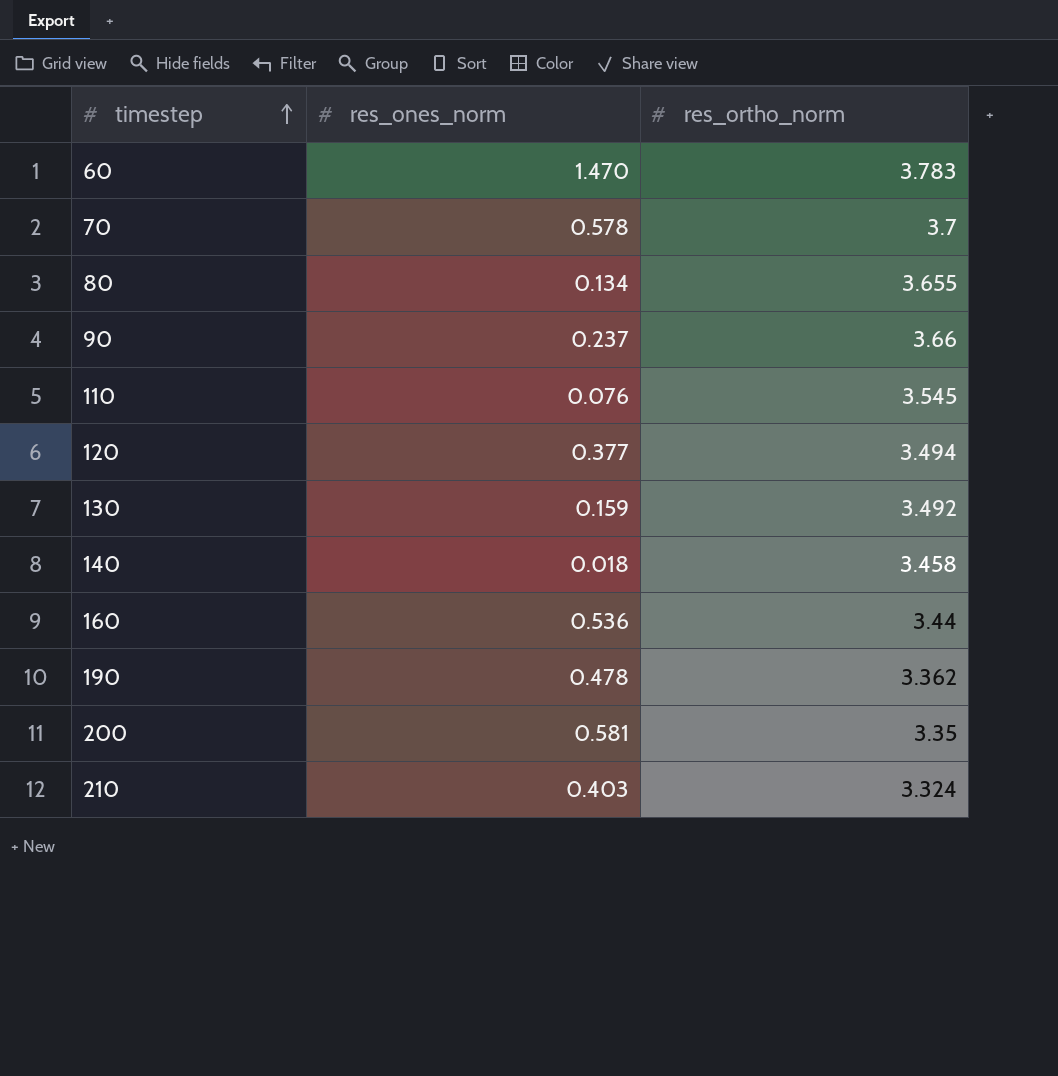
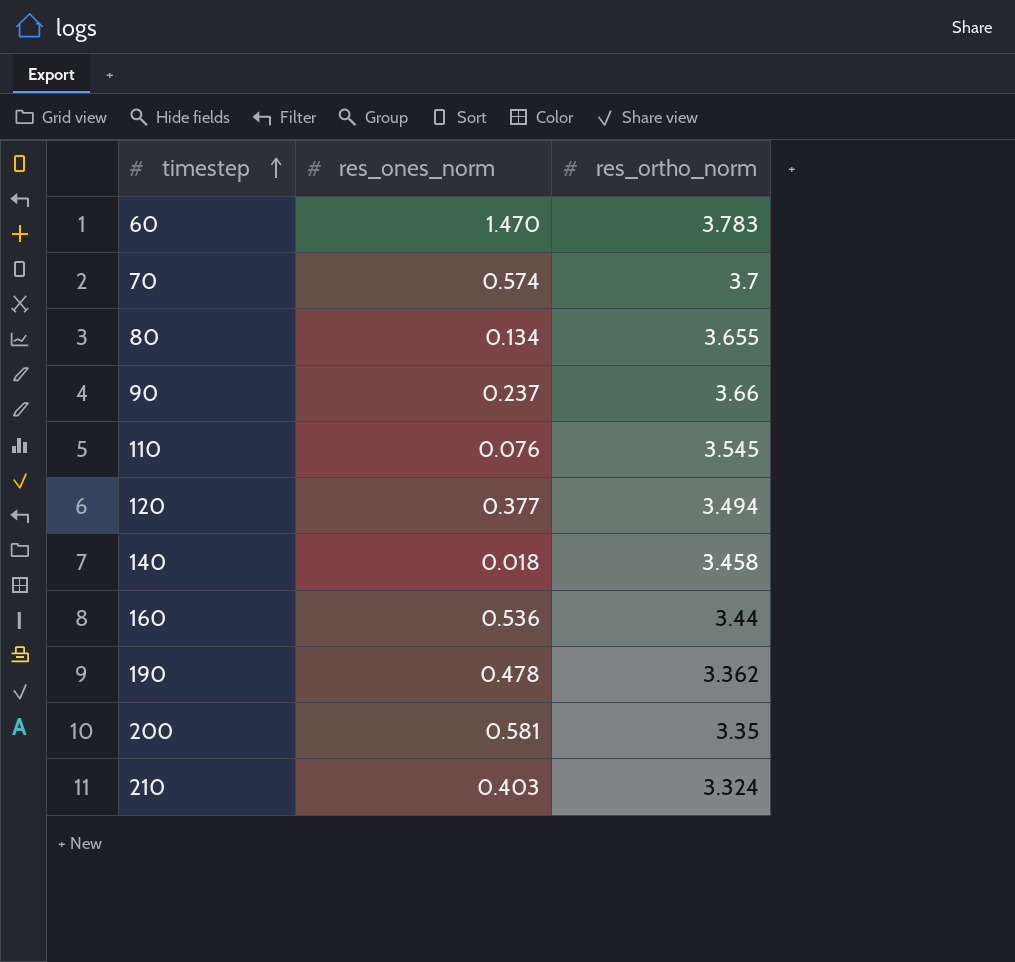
row 130: 0.159 | 3.492 -> none
70 | res_ones_norm: 0.578 -> 0.574

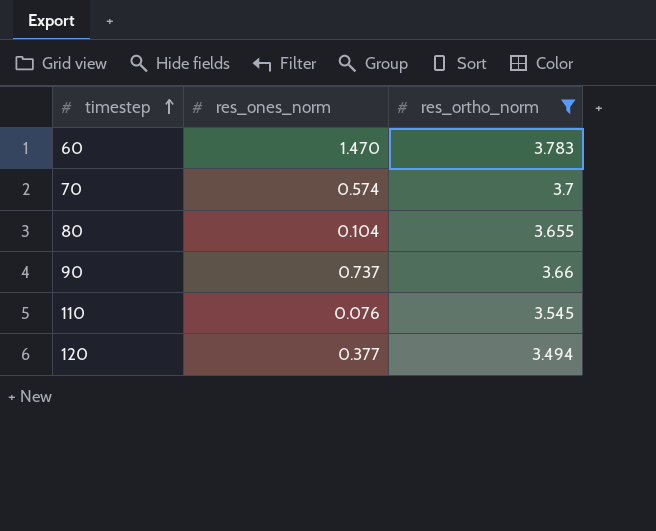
filter: none -> res_ortho_norm >= 3.494
80 | res_ones_norm: 0.134 -> 0.104
90 | res_ones_norm: 0.237 -> 0.737

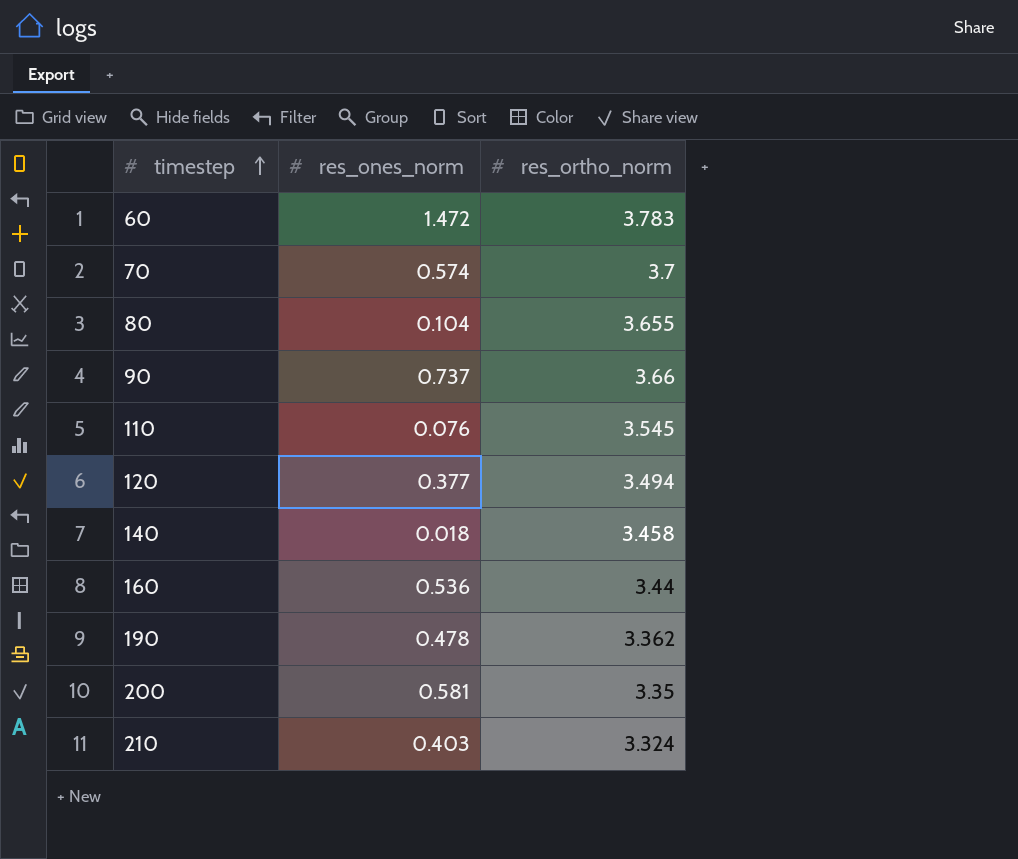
filter: res_ortho_norm >= 3.494 -> none
60 | res_ones_norm: 1.470 -> 1.472

